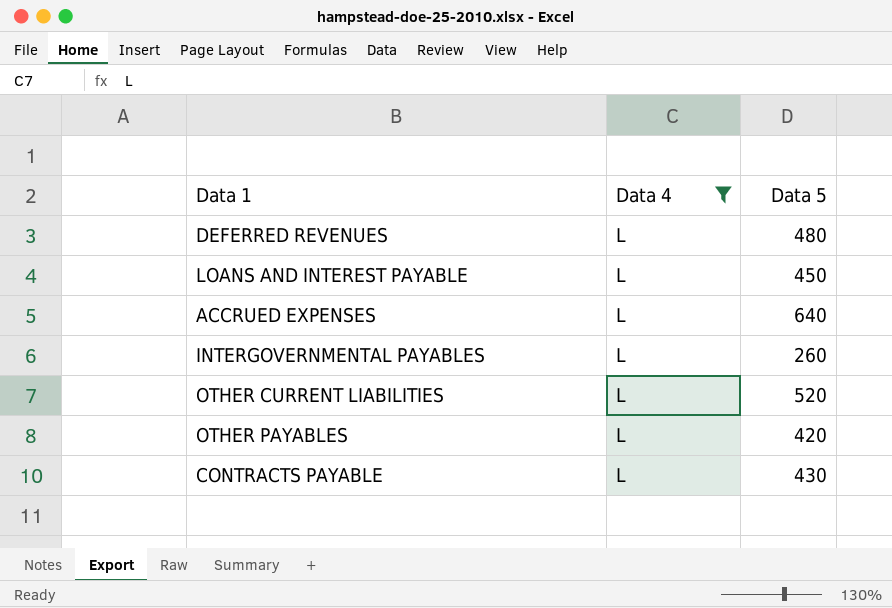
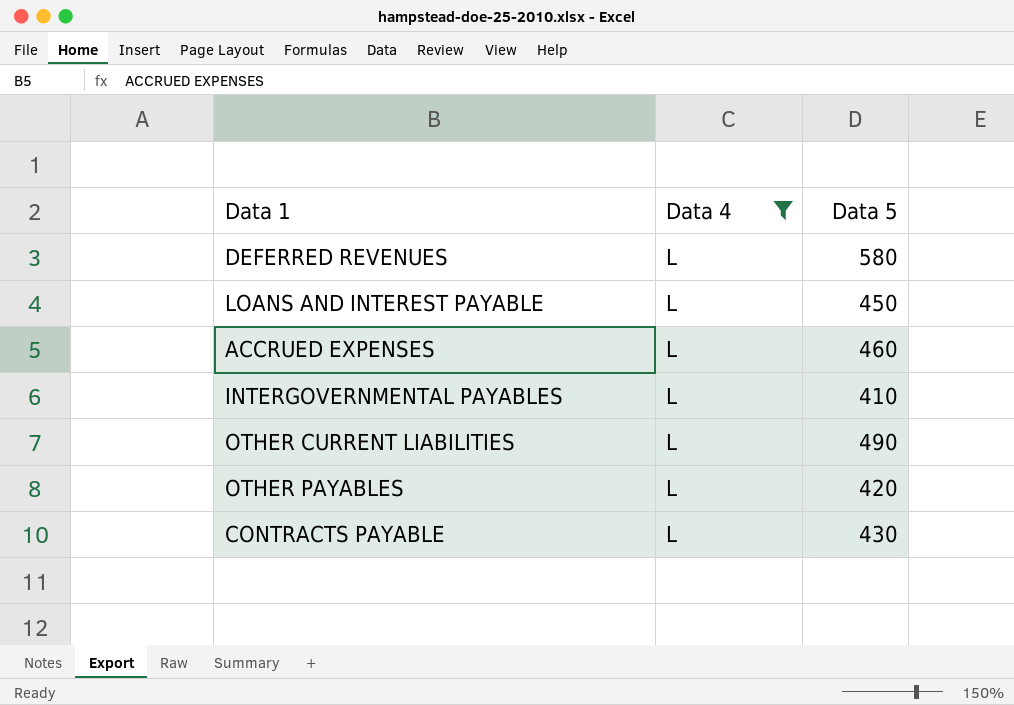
DEFERRED REVENUES | Data 5: 480 -> 580
ACCRUED EXPENSES | Data 5: 640 -> 460
INTERGOVERNMENTAL PAYABLES | Data 5: 260 -> 410
OTHER CURRENT LIABILITIES | Data 5: 520 -> 490

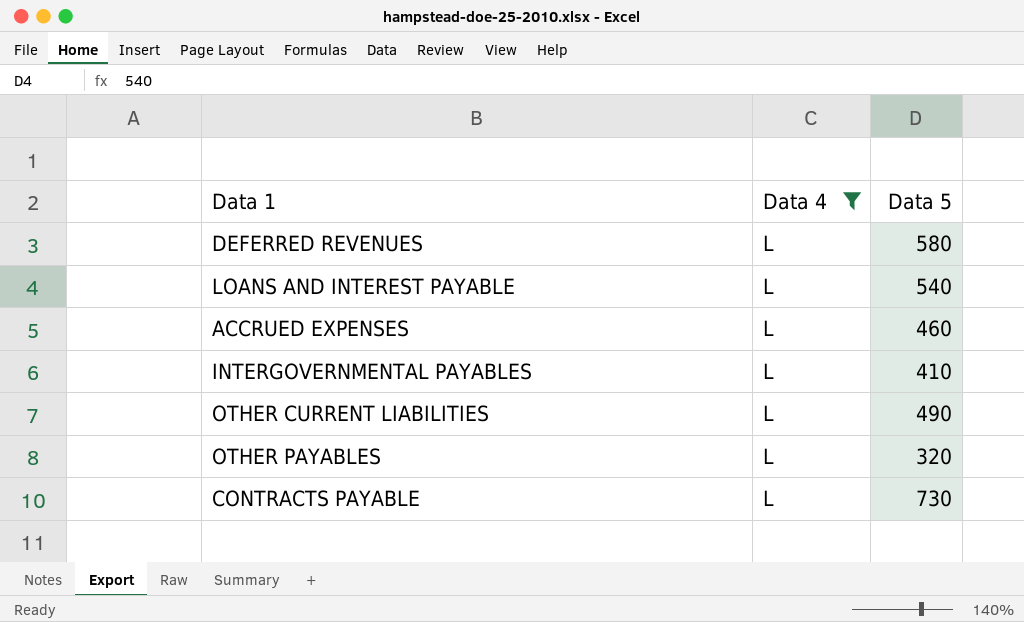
LOANS AND INTEREST PAYABLE | Data 5: 450 -> 540
OTHER PAYABLES | Data 5: 420 -> 320
CONTRACTS PAYABLE | Data 5: 430 -> 730

